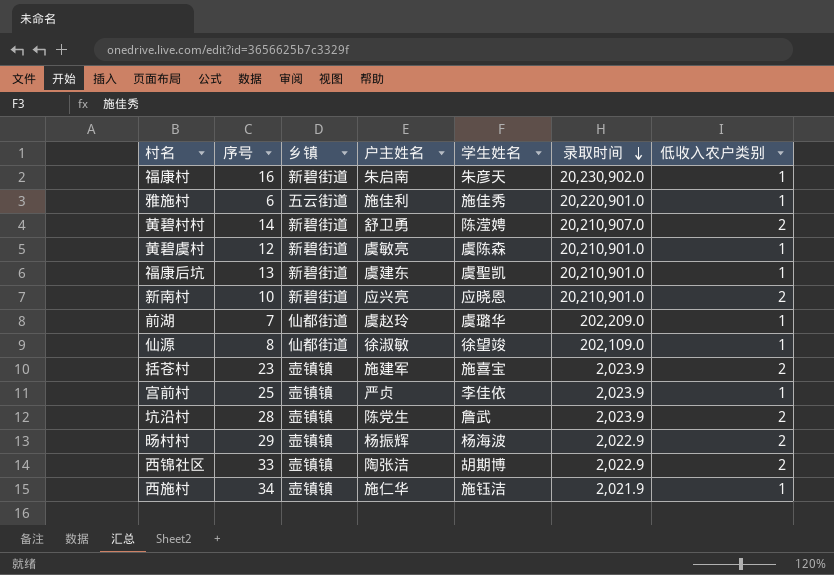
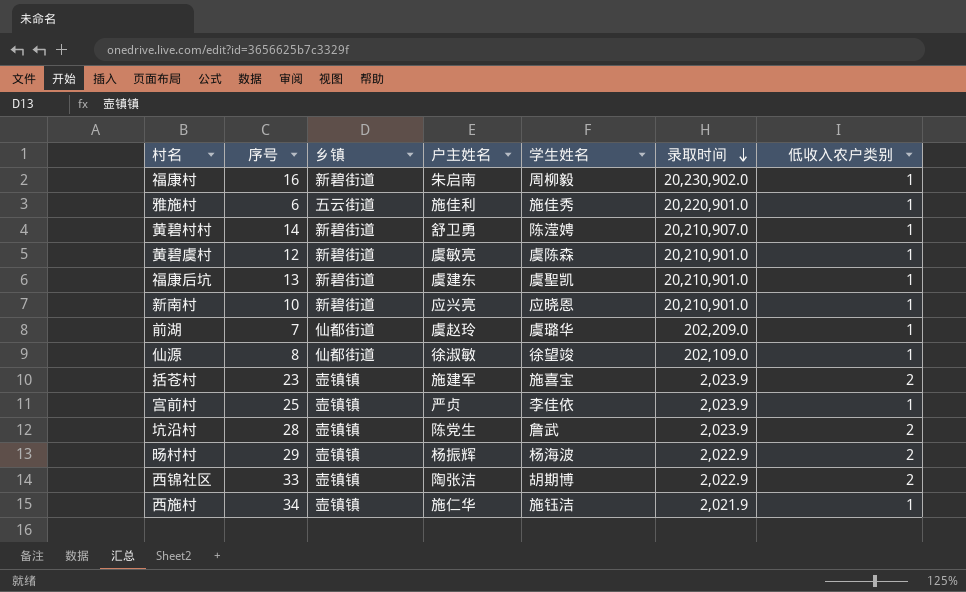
福康村 | 学生姓名: 朱彦天 -> 周柳毅
黄碧村村 | 低收入农户类别: 2 -> 1
新南村 | 低收入农户类别: 2 -> 1

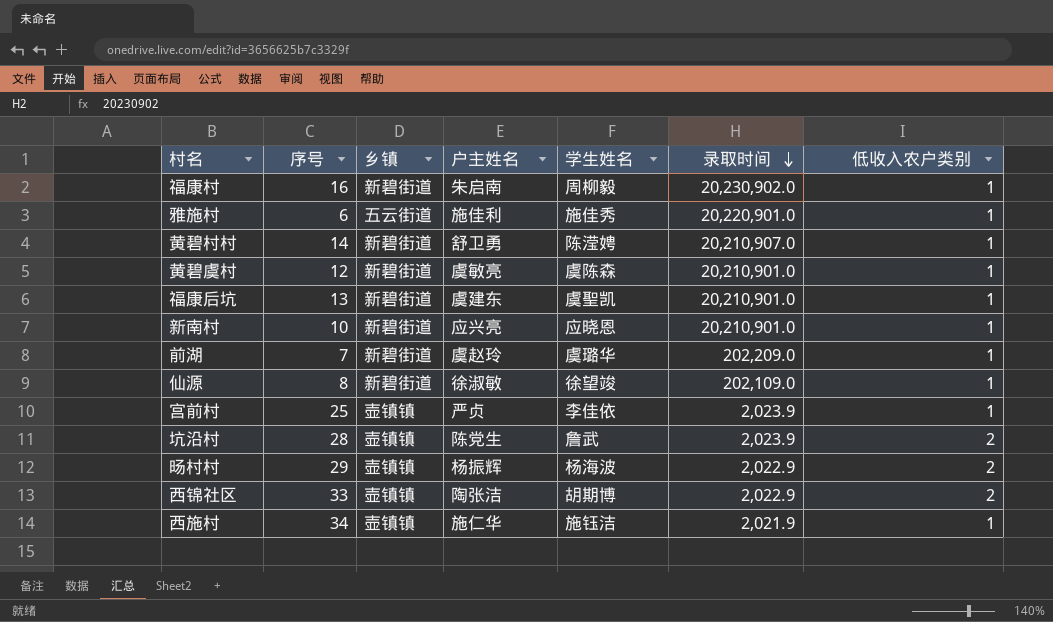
row 括苍村: 23 | 壶镇镇 | 施建军 | 施喜宝 | 2,023.9 | 2 -> none
前湖 | 乡镇: 仙都街道 -> 新碧街道
仙源 | 乡镇: 仙都街道 -> 新碧街道

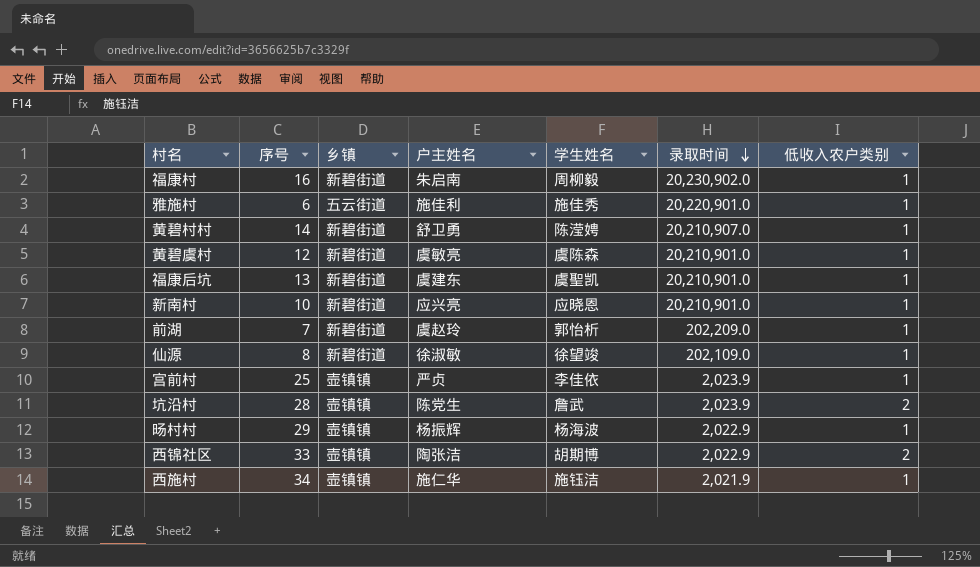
前湖 | 学生姓名: 虞璐华 -> 郭怡析
旸村村 | 低收入农户类别: 2 -> 1

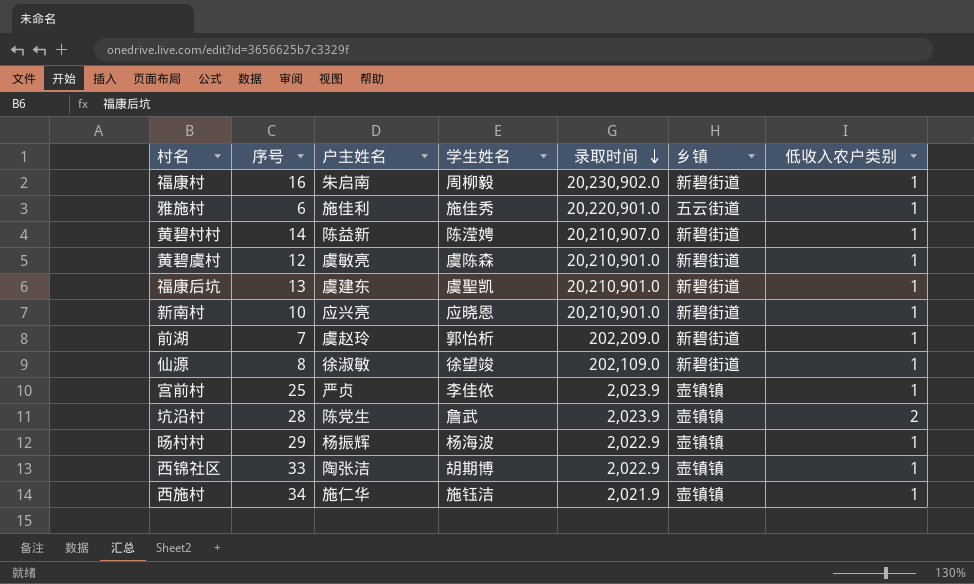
column 乡镇 | position: 3 -> 6
黄碧村村 | 户主姓名: 舒卫勇 -> 陈益新
西锦社区 | 低收入农户类别: 2 -> 1

